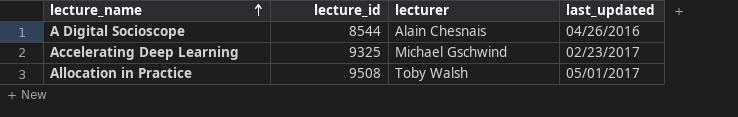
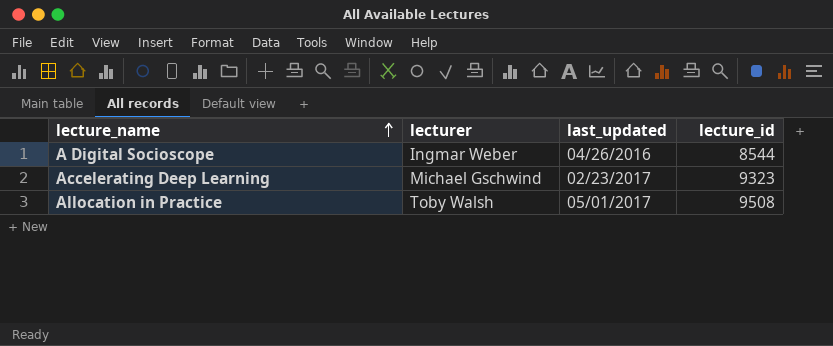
column lecture_id | position: 2 -> 4
A Digital Socioscope | lecturer: Alain Chesnais -> Ingmar Weber
Accelerating Deep Learning | lecture_id: 9325 -> 9323

